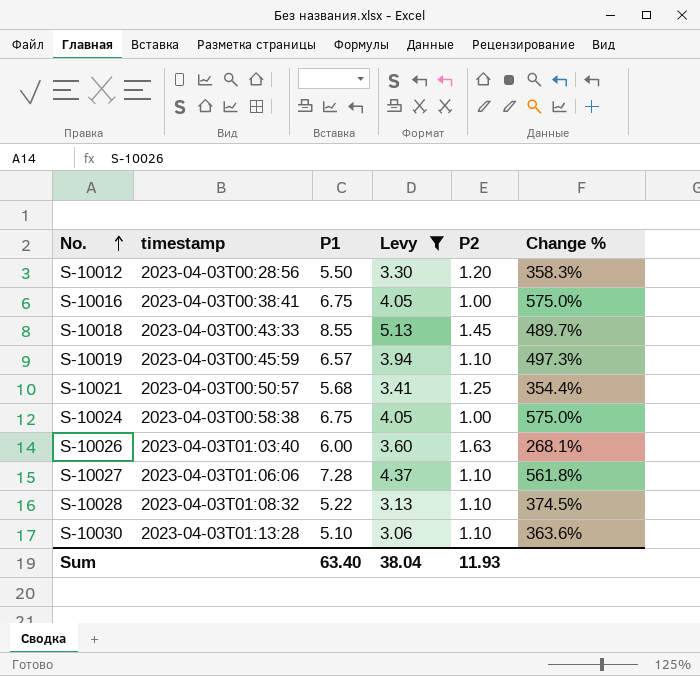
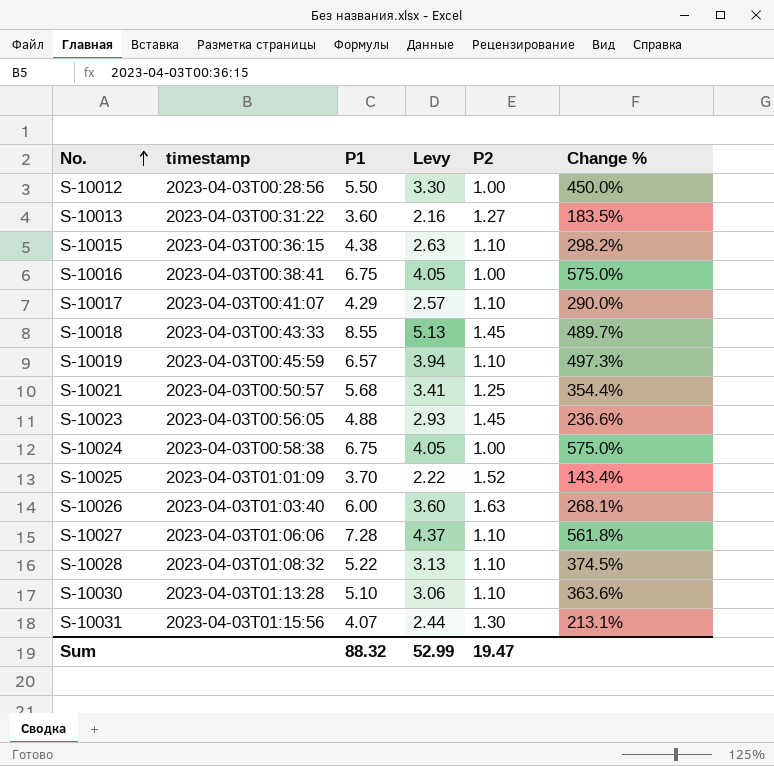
filter: Levy >= 3.06 -> none
S-10012 | P2: 1.20 -> 1.00
S-10012 | Change %: 358.3% -> 450.0%
Sum | P1: 63.40 -> 88.32
Sum | Levy: 38.04 -> 52.99
Sum | P2: 11.93 -> 19.47

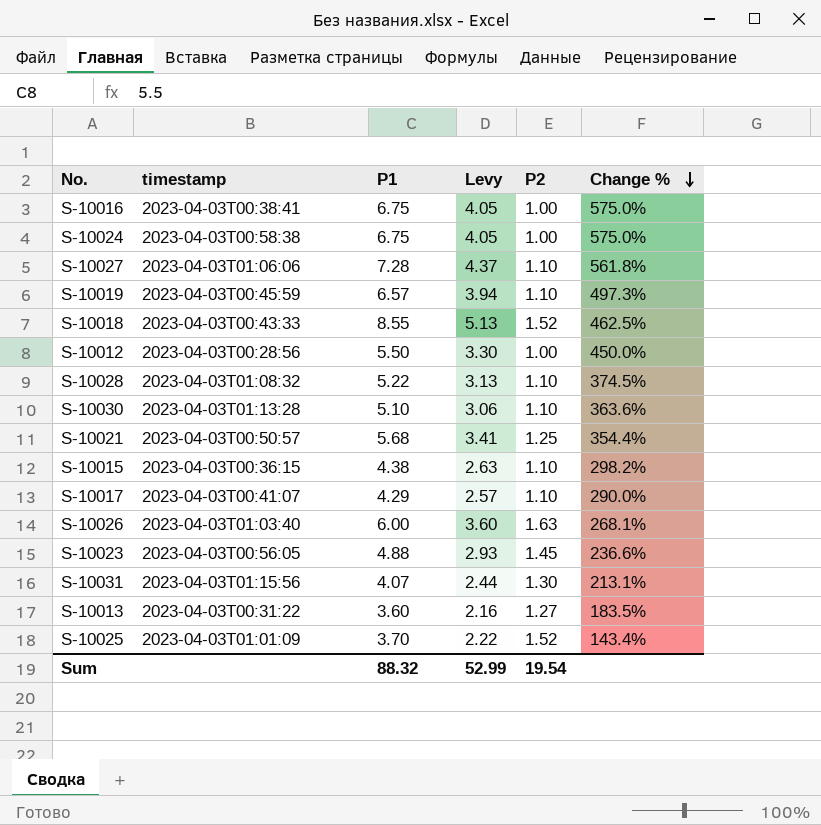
row order: No. ascending -> Change % descending
S-10018 | P2: 1.45 -> 1.52
S-10018 | Change %: 489.7% -> 462.5%
Sum | P2: 19.47 -> 19.54

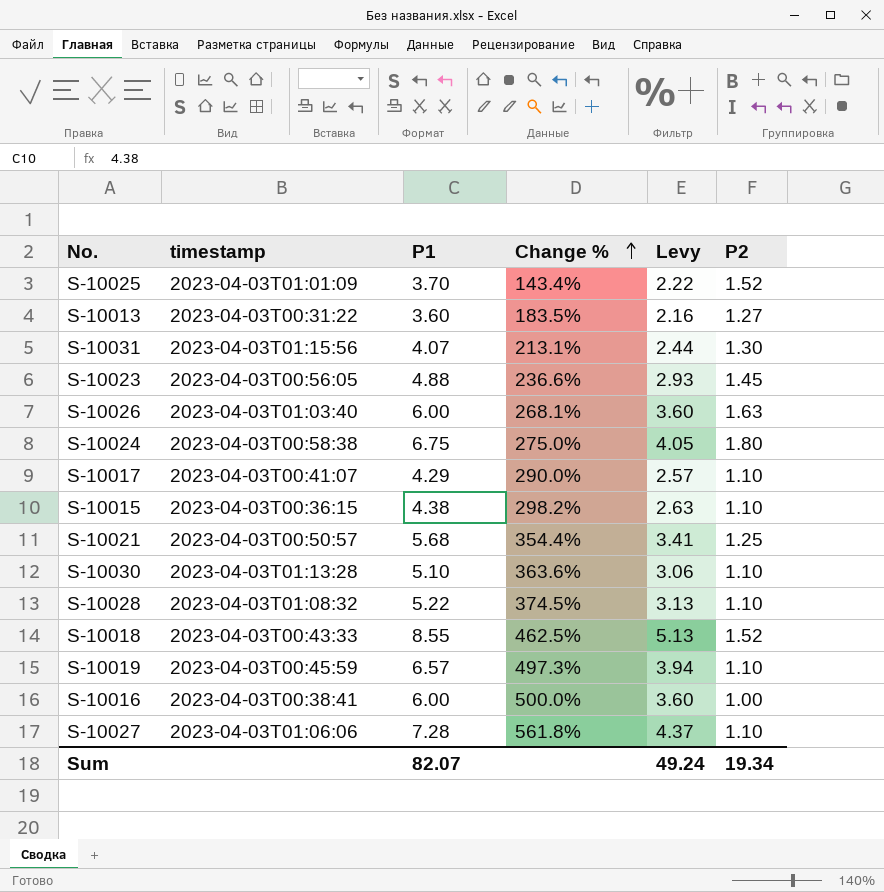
row order: Change % descending -> Change % ascending
column Change % | position: 6 -> 4
row S-10012: 2023-04-03T00:28:56 | 5.50 | 3.30 | 1.00 | 450.0% -> none
S-10024 | Change %: 575.0% -> 275.0%
S-10024 | P2: 1.00 -> 1.80
S-10016 | P1: 6.75 -> 6.00
S-10016 | Change %: 575.0% -> 500.0%
S-10016 | Levy: 4.05 -> 3.60
Sum | P1: 88.32 -> 82.07
Sum | Levy: 52.99 -> 49.24
Sum | P2: 19.54 -> 19.34

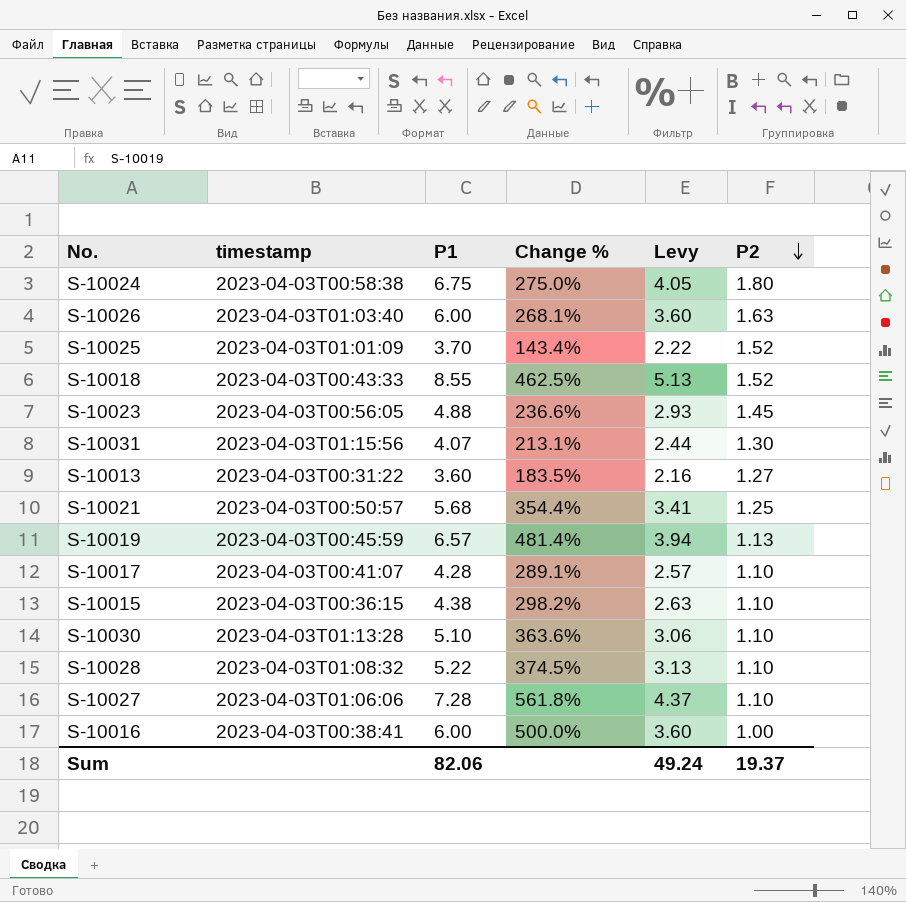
row order: Change % ascending -> P2 descending
S-10019 | Change %: 497.3% -> 481.4%
S-10019 | P2: 1.10 -> 1.13
S-10017 | P1: 4.29 -> 4.28
S-10017 | Change %: 290.0% -> 289.1%
Sum | P1: 82.07 -> 82.06
Sum | P2: 19.34 -> 19.37

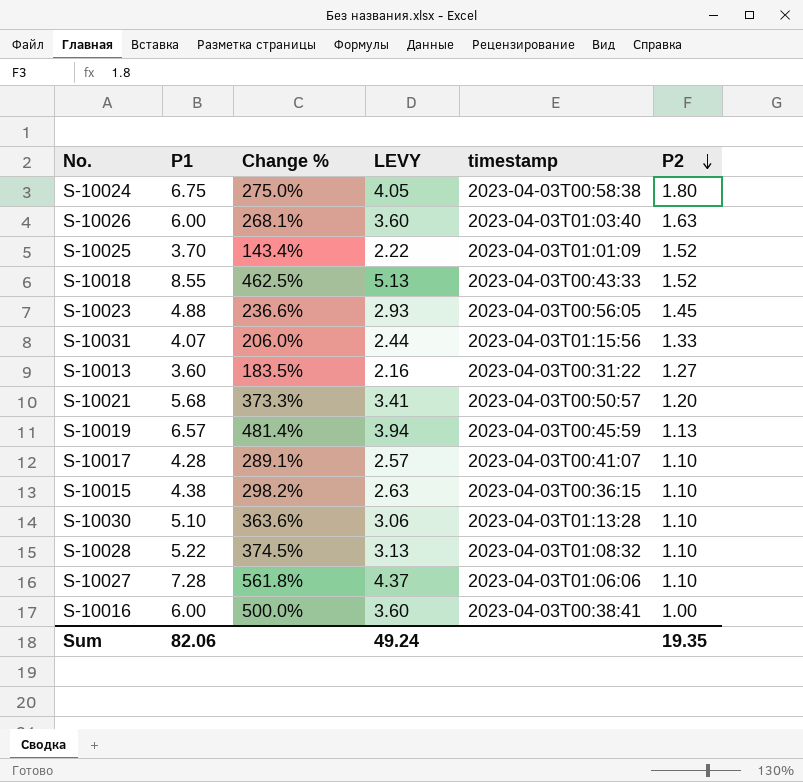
column name: Levy -> LEVY
column timestamp | position: 2 -> 5
S-10031 | Change %: 213.1% -> 206.0%
S-10031 | P2: 1.30 -> 1.33
S-10021 | Change %: 354.4% -> 373.3%
S-10021 | P2: 1.25 -> 1.20
Sum | P2: 19.37 -> 19.35

